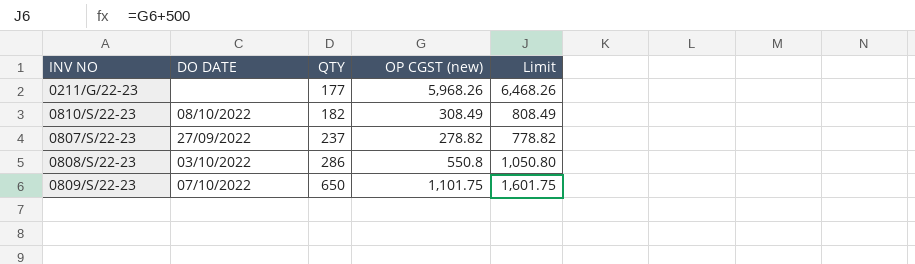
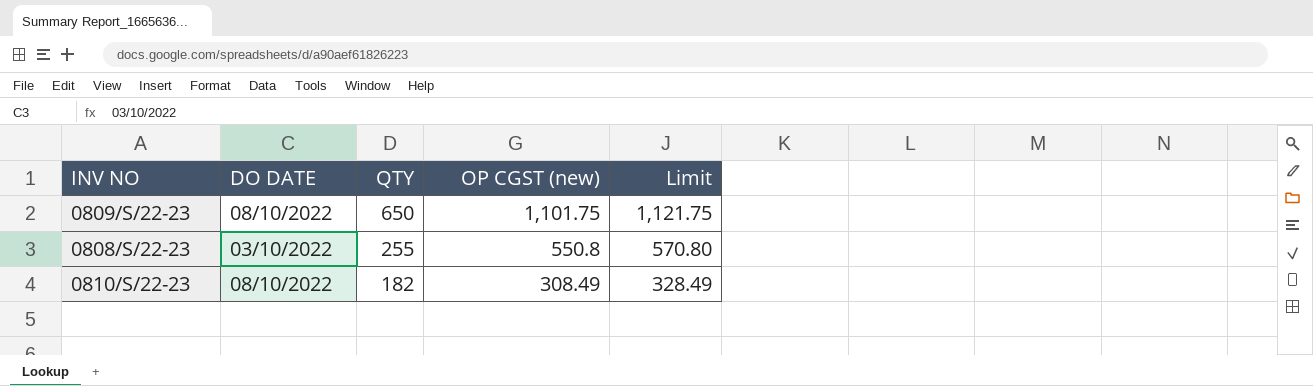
row order: QTY ascending -> QTY descending
column Limit | formula: [OP CGST (new)] + 500 -> [OP CGST (new)] + 20
row 0211/G/22-23: none | 177 | 5,968.26 | 6,468.26 -> none
row 0807/S/22-23: 27/09/2022 | 237 | 278.82 | 778.82 -> none
0809/S/22-23 | DO DATE: 07/10/2022 -> 08/10/2022
0808/S/22-23 | QTY: 286 -> 255

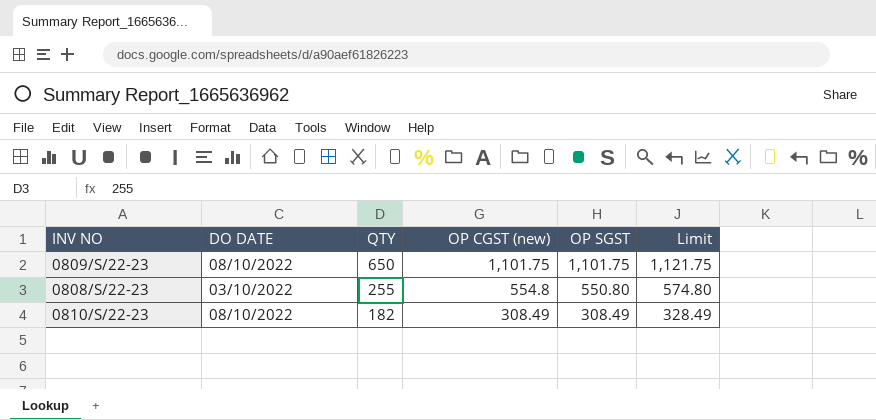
column OP SGST | position: none -> 5
0808/S/22-23 | OP CGST (new): 550.8 -> 554.8
0808/S/22-23 | Limit: 570.80 -> 574.80

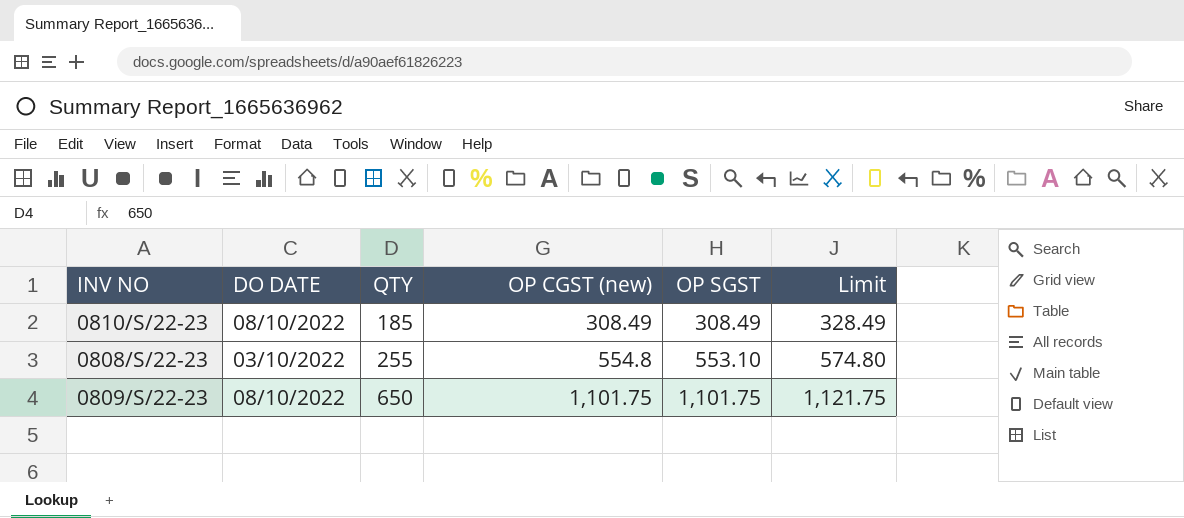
row order: QTY descending -> QTY ascending
0810/S/22-23 | QTY: 182 -> 185
0808/S/22-23 | OP SGST: 550.80 -> 553.10

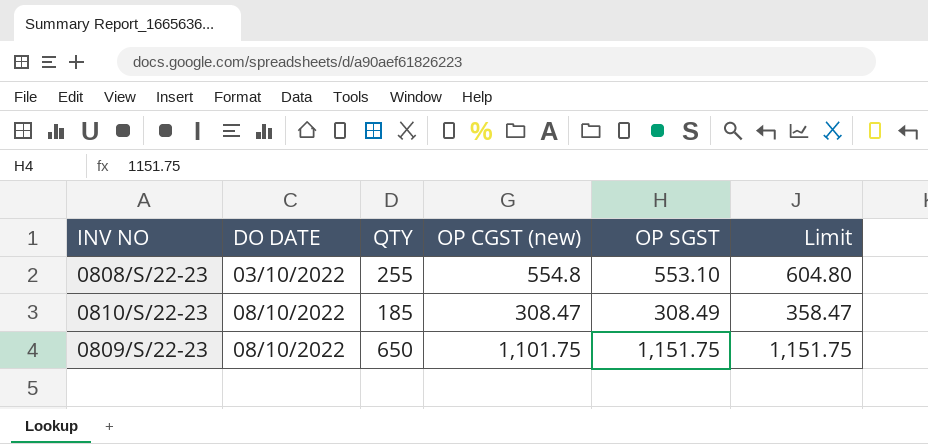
row order: QTY ascending -> DO DATE ascending
column Limit | formula: [OP CGST (new)] + 20 -> [OP CGST (new)] + 50
0810/S/22-23 | OP CGST (new): 308.49 -> 308.47
0809/S/22-23 | OP SGST: 1,101.75 -> 1,151.75

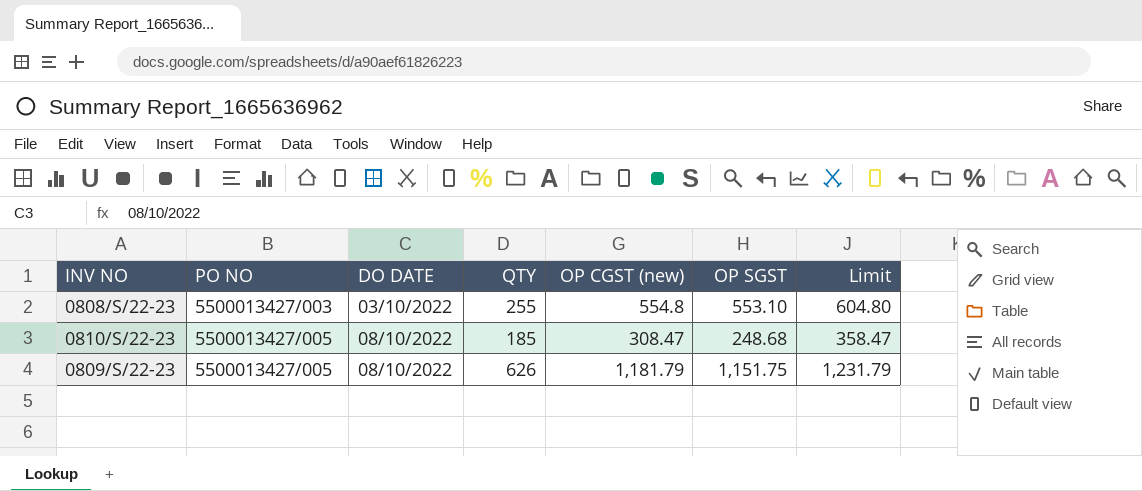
column PO NO | position: none -> 2
0810/S/22-23 | OP SGST: 308.49 -> 248.68
0809/S/22-23 | QTY: 650 -> 626
0809/S/22-23 | OP CGST (new): 1,101.75 -> 1,181.79
0809/S/22-23 | Limit: 1,151.75 -> 1,231.79

